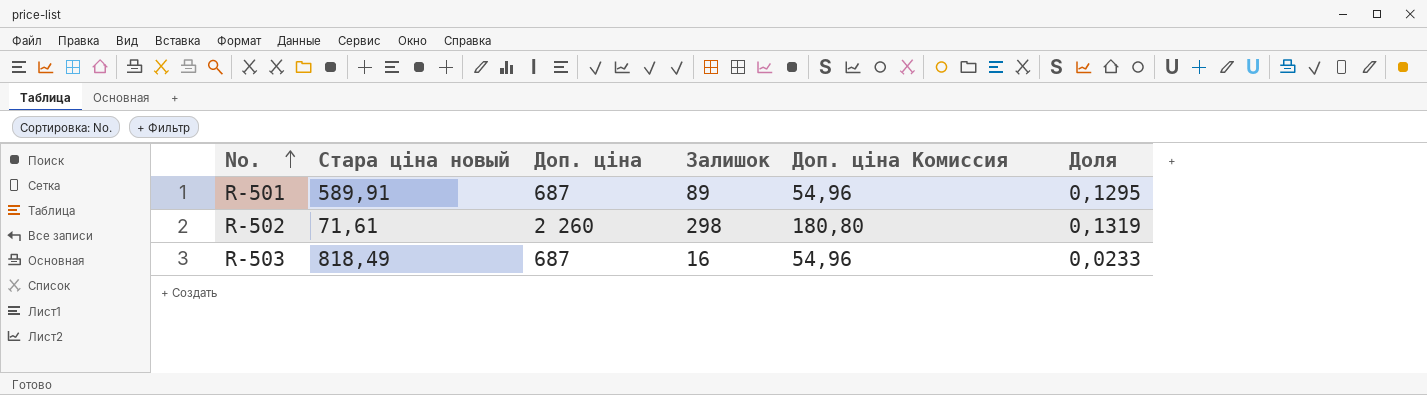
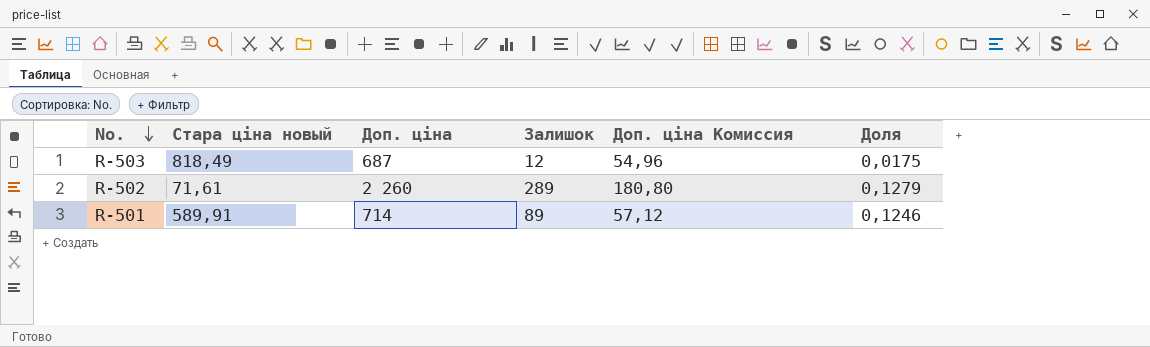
row order: No. ascending -> No. descending
R-503 | Залишок: 16 -> 12
R-503 | Доля: 0,0233 -> 0,0175
R-502 | Залишок: 298 -> 289
R-502 | Доля: 0,1319 -> 0,1279
R-501 | Доп. ціна: 687 -> 714
R-501 | Доп. ціна Комиссия: 54,96 -> 57,12
R-501 | Доля: 0,1295 -> 0,1246

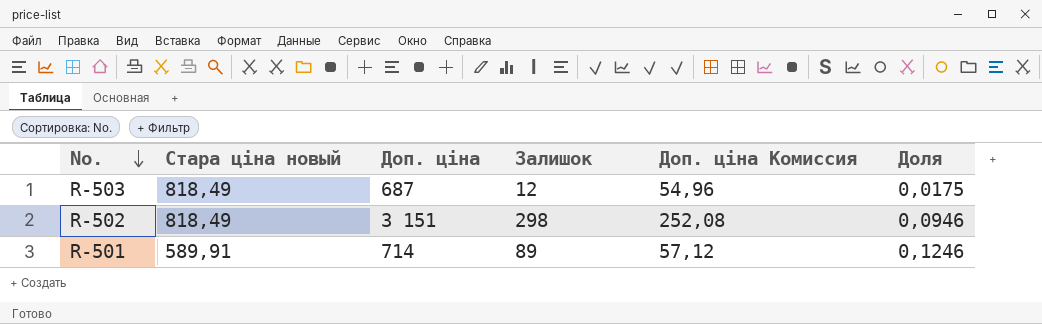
R-502 | Стара ціна новый: 71,61 -> 818,49
R-502 | Доп. ціна: 2 260 -> 3 151
R-502 | Залишок: 289 -> 298
R-502 | Доп. ціна Комиссия: 180,80 -> 252,08
R-502 | Доля: 0,1279 -> 0,0946

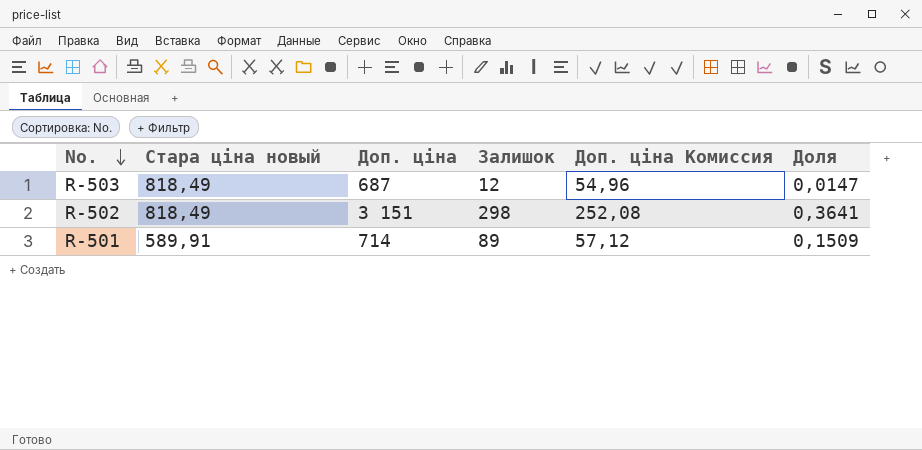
column Доля | formula: [Залишок] / [Доп. ціна] -> [Залишок] / [Стара ціна новый]

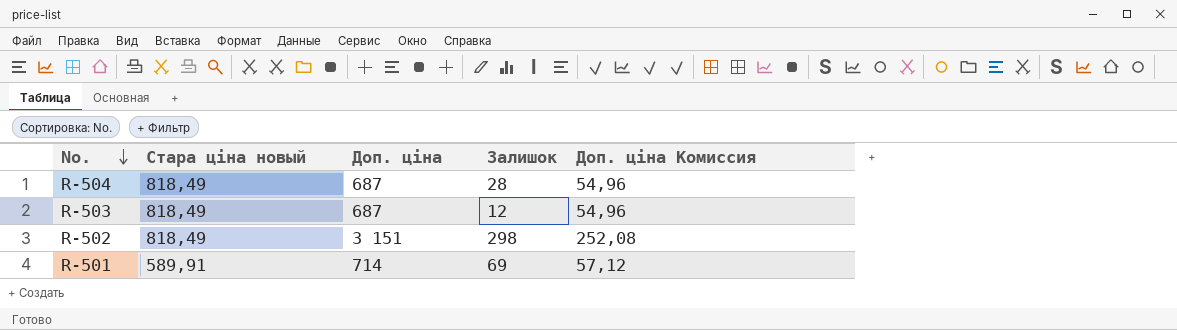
column Доля | formula: [Залишок] / [Стара ціна новый] -> none
row R-504: none -> 818,49 | 687 | 28 | 54,96
R-501 | Залишок: 89 -> 69

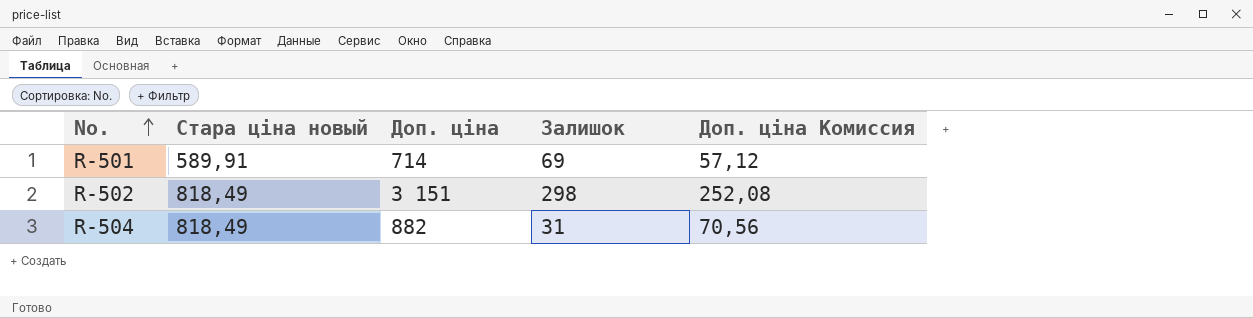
row order: No. descending -> No. ascending
row R-503: 818,49 | 687 | 12 | 54,96 -> none
R-504 | Доп. ціна: 687 -> 882
R-504 | Залишок: 28 -> 31
R-504 | Доп. ціна Комиссия: 54,96 -> 70,56

